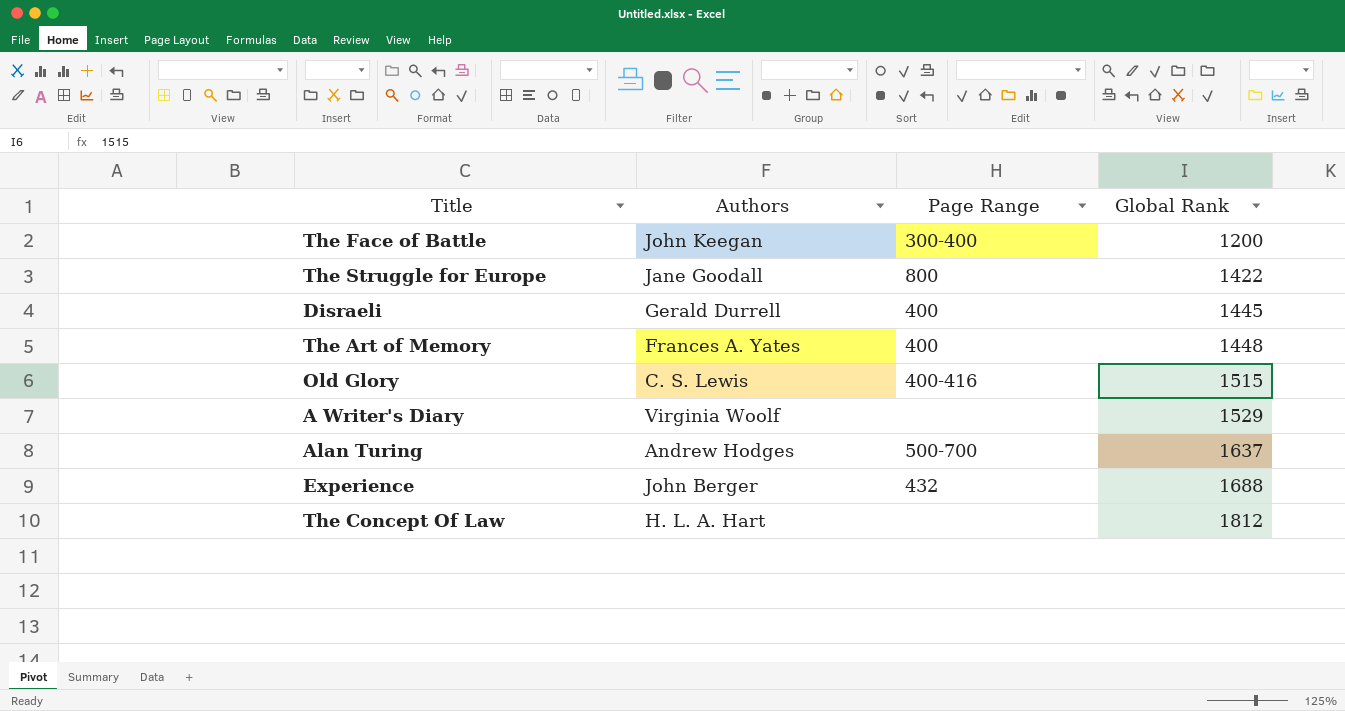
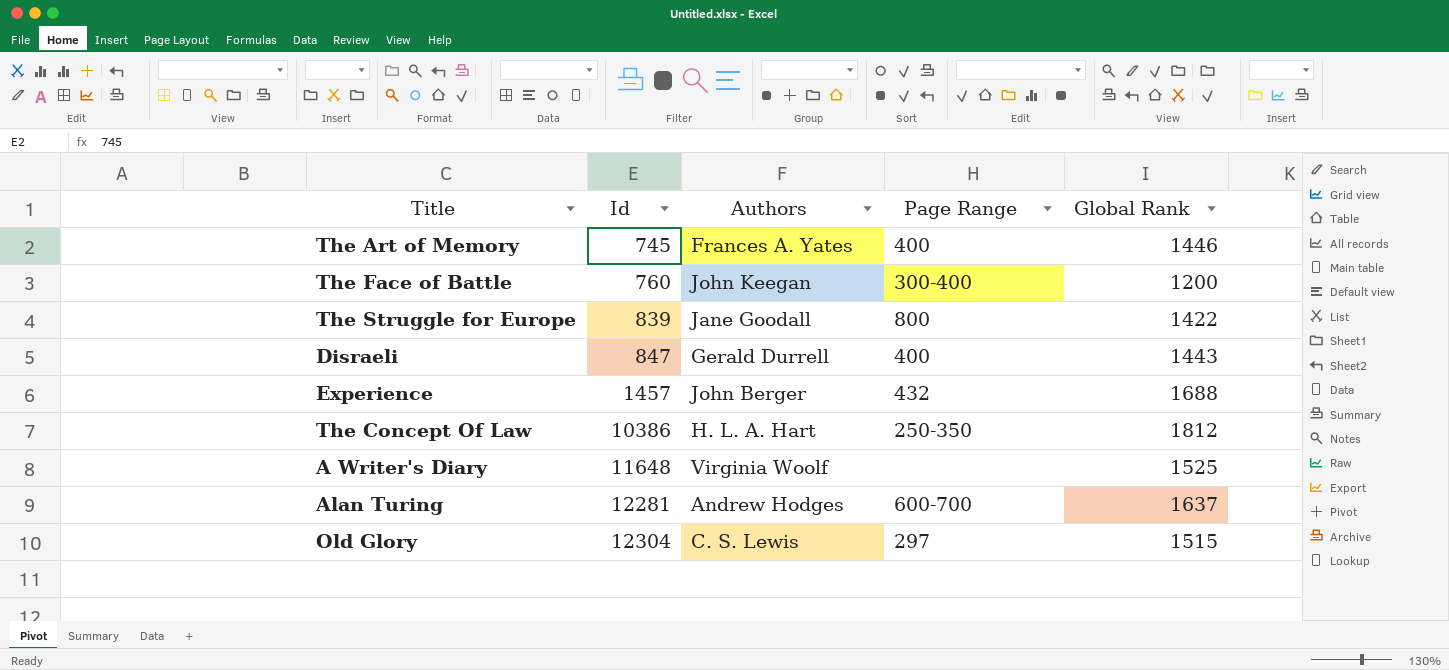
row order: Global Rank ascending -> Id ascending
column Id | position: none -> 2
The Art of Memory | Global Rank: 1448 -> 1446
Disraeli | Global Rank: 1445 -> 1443
The Concept Of Law | Page Range: none -> 250-350
A Writer's Diary | Global Rank: 1529 -> 1525
Alan Turing | Page Range: 500-700 -> 600-700
Old Glory | Page Range: 400-416 -> 297

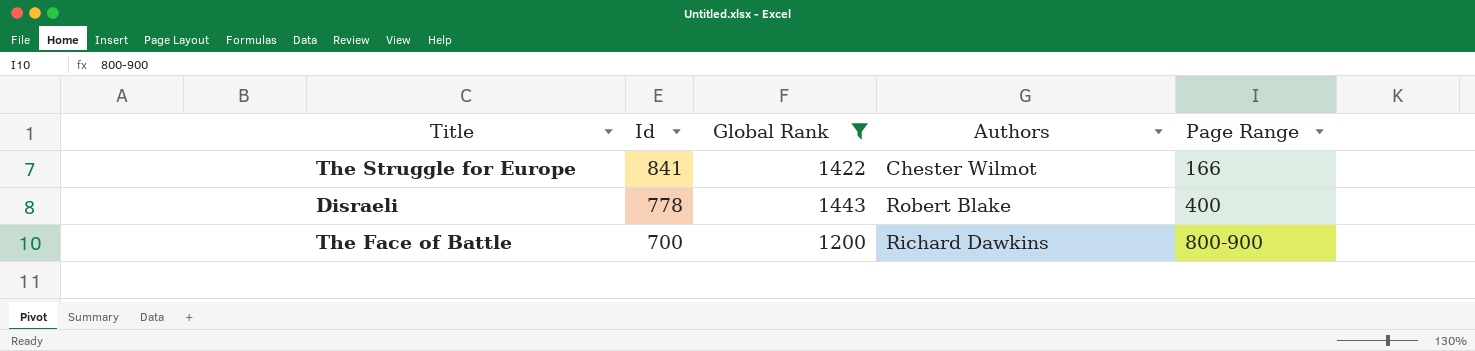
filter: none -> Global Rank <= 1443
row order: Id ascending -> Id descending
column Global Rank | position: 5 -> 3
The Struggle for Europe | Id: 839 -> 841
The Struggle for Europe | Authors: Jane Goodall -> Chester Wilmot
The Struggle for Europe | Page Range: 800 -> 166
Disraeli | Id: 847 -> 778
Disraeli | Authors: Gerald Durrell -> Robert Blake
The Face of Battle | Id: 760 -> 700
The Face of Battle | Authors: John Keegan -> Richard Dawkins
The Face of Battle | Page Range: 300-400 -> 800-900

